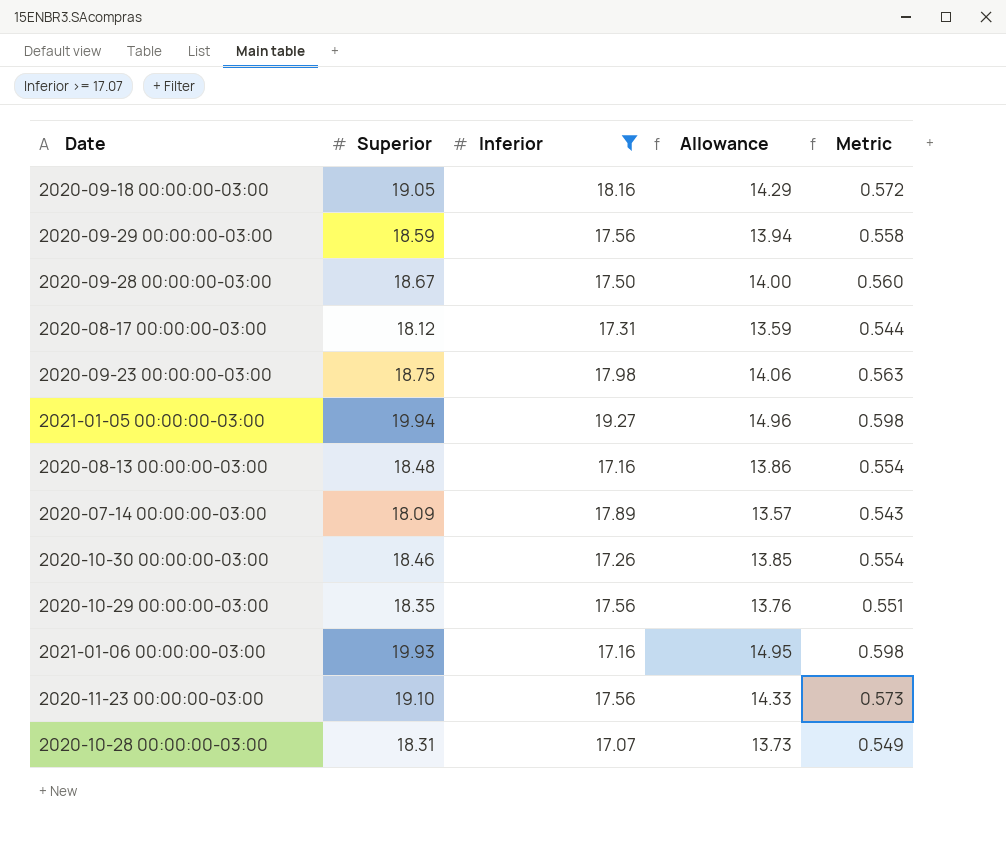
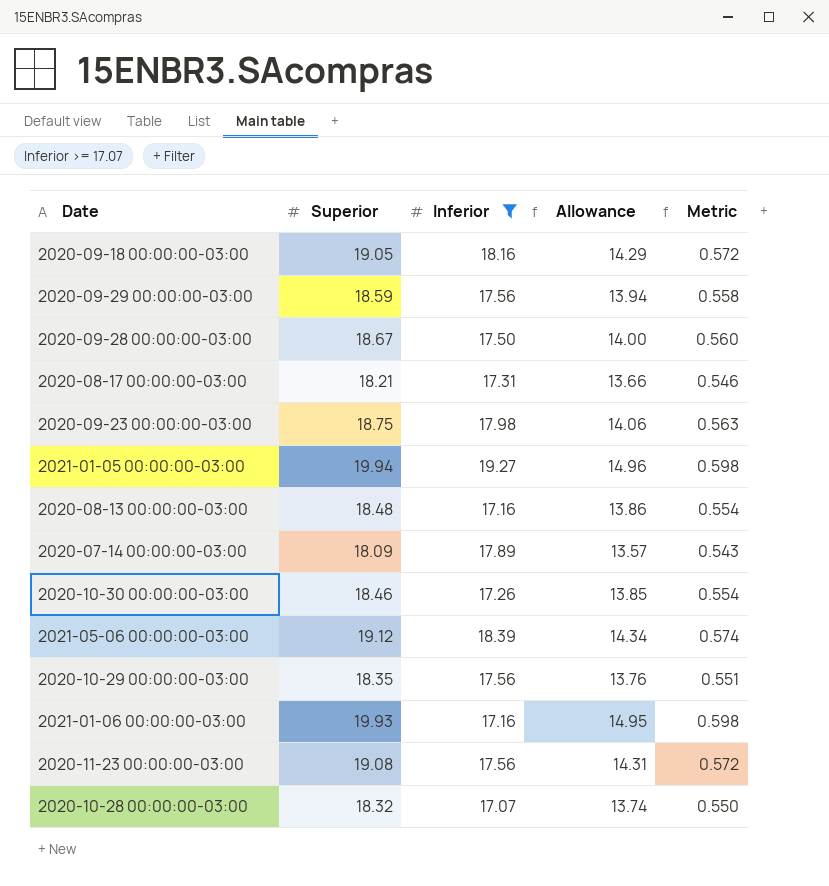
2020-08-17 00:00:00-03:00 | Superior: 18.12 -> 18.21
2020-08-17 00:00:00-03:00 | Allowance: 13.59 -> 13.66
2020-08-17 00:00:00-03:00 | Metric: 0.544 -> 0.546
row 2021-05-06 00:00:00-03:00: none -> 19.12 | 18.39 | 14.34 | 0.574
2020-11-23 00:00:00-03:00 | Superior: 19.10 -> 19.08
2020-11-23 00:00:00-03:00 | Allowance: 14.33 -> 14.31
2020-11-23 00:00:00-03:00 | Metric: 0.573 -> 0.572
2020-10-28 00:00:00-03:00 | Superior: 18.31 -> 18.32
2020-10-28 00:00:00-03:00 | Allowance: 13.73 -> 13.74
2020-10-28 00:00:00-03:00 | Metric: 0.549 -> 0.550

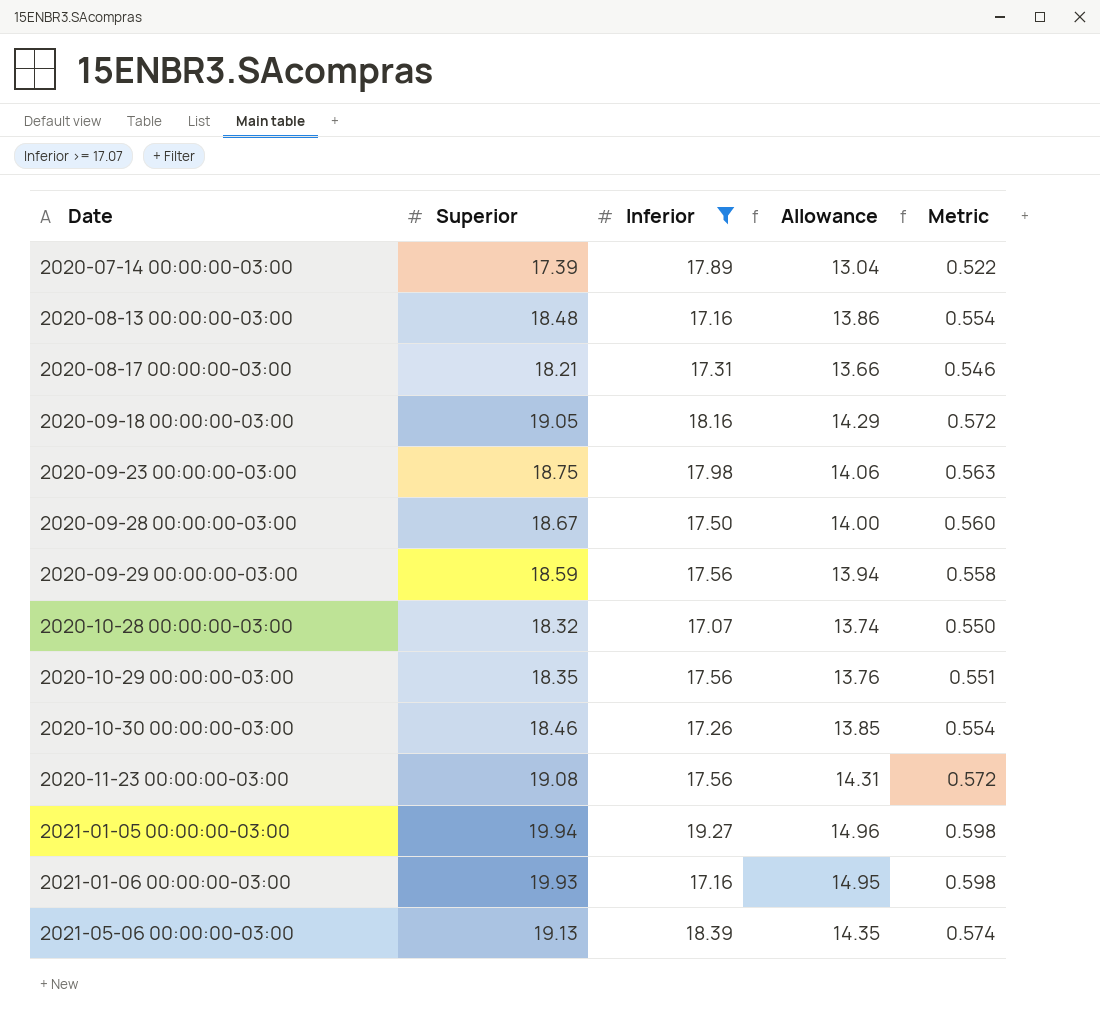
row order: none -> Date ascending
2020-07-14 00:00:00-03:00 | Superior: 18.09 -> 17.39
2020-07-14 00:00:00-03:00 | Allowance: 13.57 -> 13.04
2020-07-14 00:00:00-03:00 | Metric: 0.543 -> 0.522
2021-05-06 00:00:00-03:00 | Superior: 19.12 -> 19.13
2021-05-06 00:00:00-03:00 | Allowance: 14.34 -> 14.35

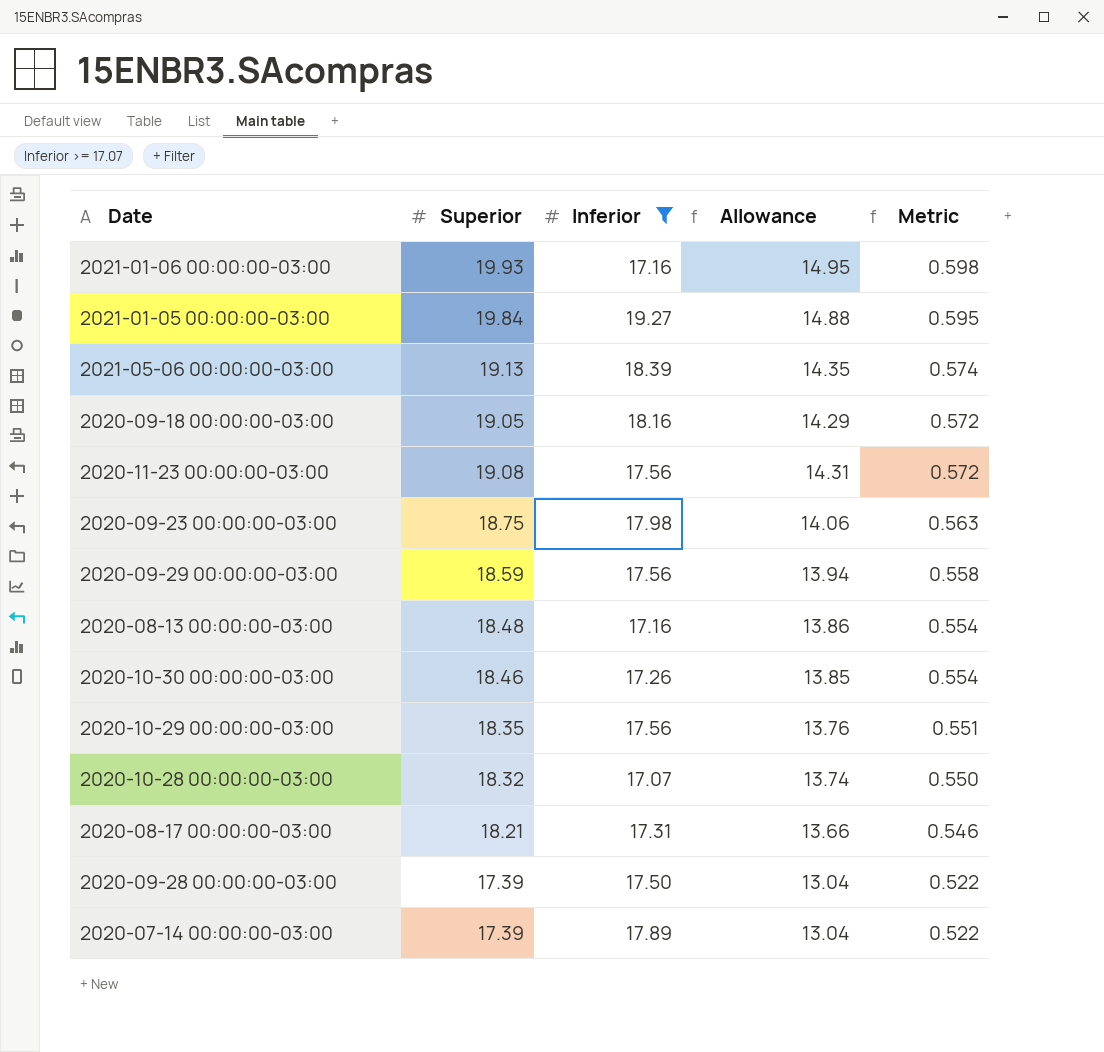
row order: Date ascending -> Metric descending
2021-01-05 00:00:00-03:00 | Superior: 19.94 -> 19.84
2021-01-05 00:00:00-03:00 | Allowance: 14.96 -> 14.88
2021-01-05 00:00:00-03:00 | Metric: 0.598 -> 0.595
2020-09-28 00:00:00-03:00 | Superior: 18.67 -> 17.39
2020-09-28 00:00:00-03:00 | Allowance: 14.00 -> 13.04
2020-09-28 00:00:00-03:00 | Metric: 0.560 -> 0.522

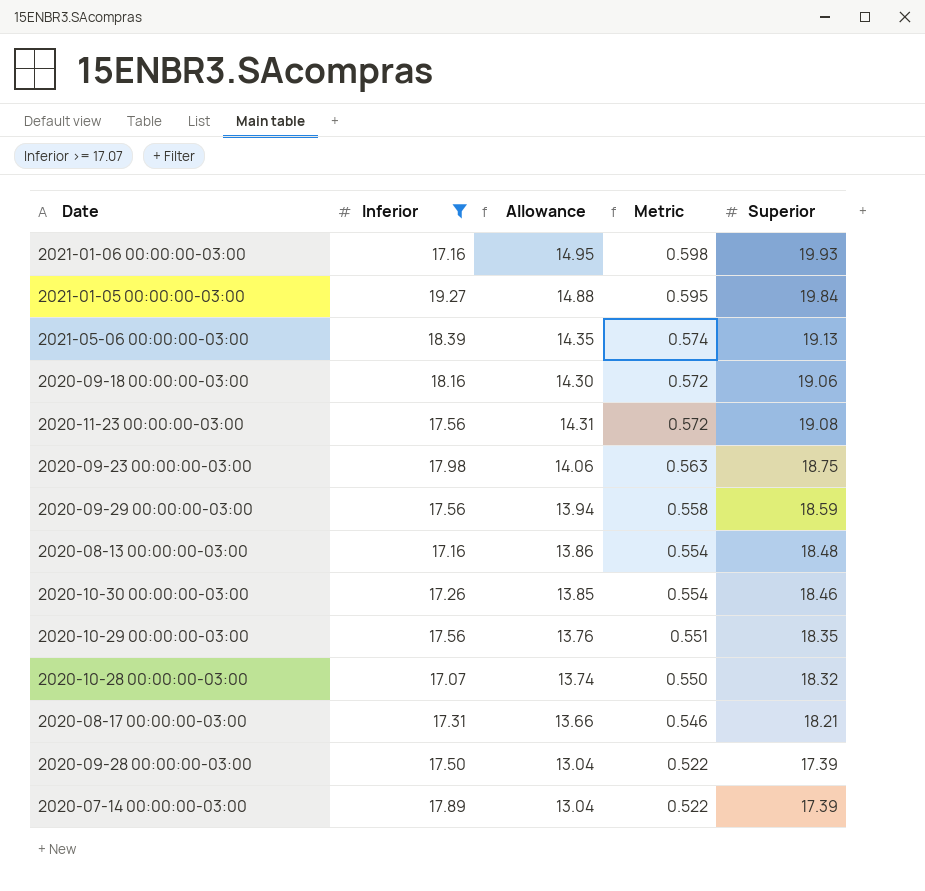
column Superior | position: 2 -> 5
2020-09-18 00:00:00-03:00 | Allowance: 14.29 -> 14.30
2020-09-18 00:00:00-03:00 | Superior: 19.05 -> 19.06

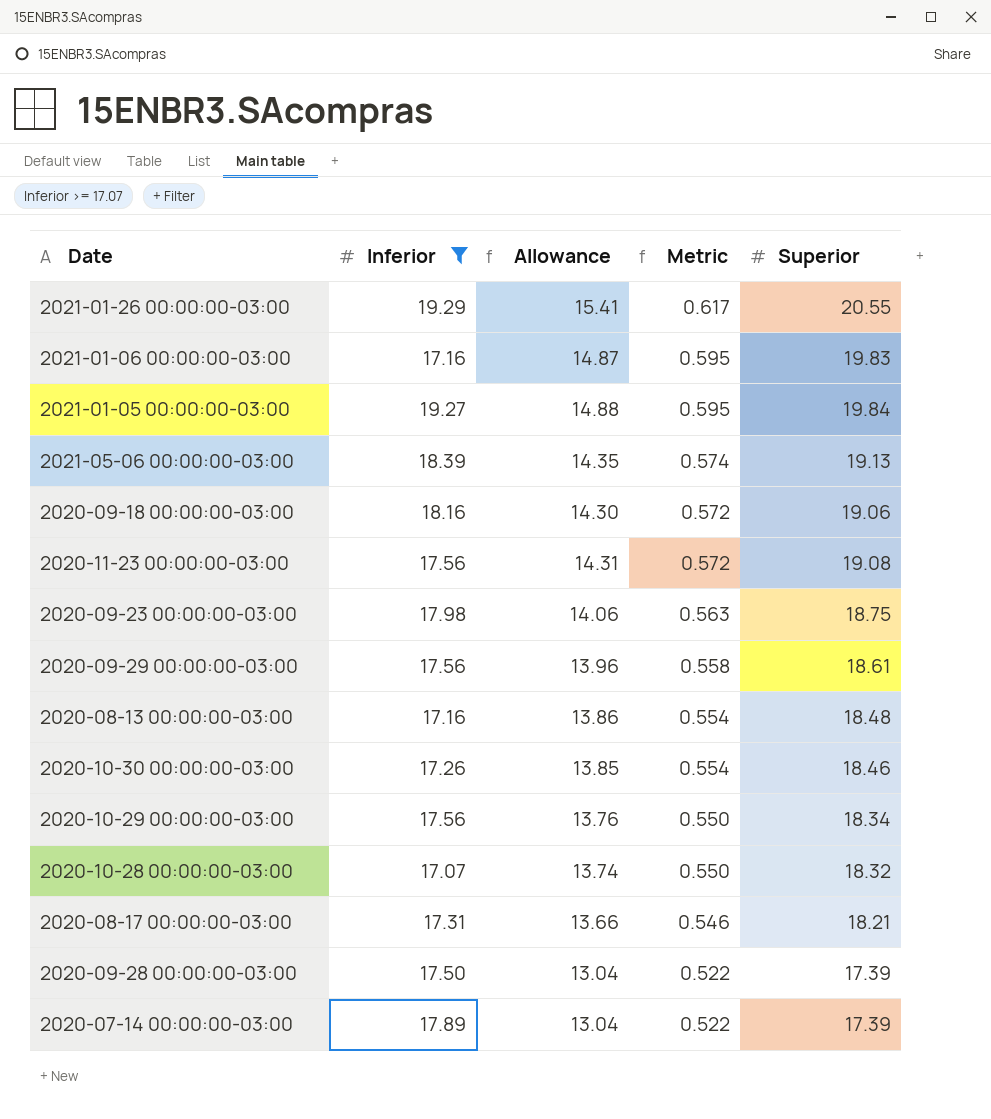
row 2021-01-26 00:00:00-03:00: none -> 19.29 | 15.41 | 0.617 | 20.55
2021-01-06 00:00:00-03:00 | Allowance: 14.95 -> 14.87
2021-01-06 00:00:00-03:00 | Metric: 0.598 -> 0.595
2021-01-06 00:00:00-03:00 | Superior: 19.93 -> 19.83
2020-09-29 00:00:00-03:00 | Allowance: 13.94 -> 13.96
2020-09-29 00:00:00-03:00 | Superior: 18.59 -> 18.61
2020-10-29 00:00:00-03:00 | Metric: 0.551 -> 0.550
2020-10-29 00:00:00-03:00 | Superior: 18.35 -> 18.34

